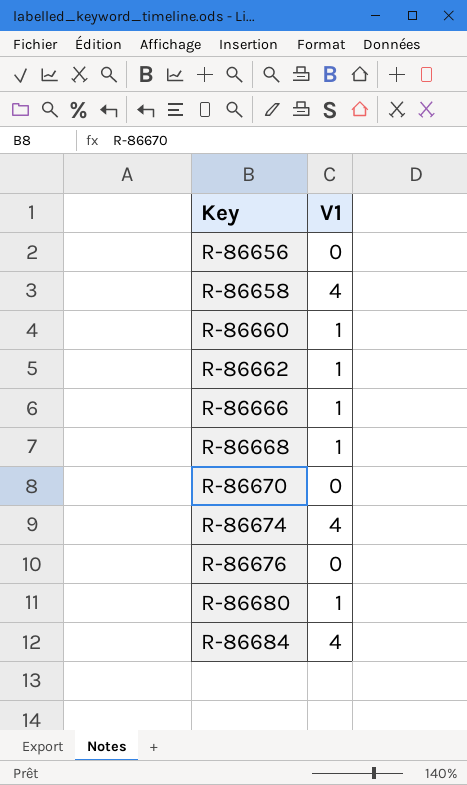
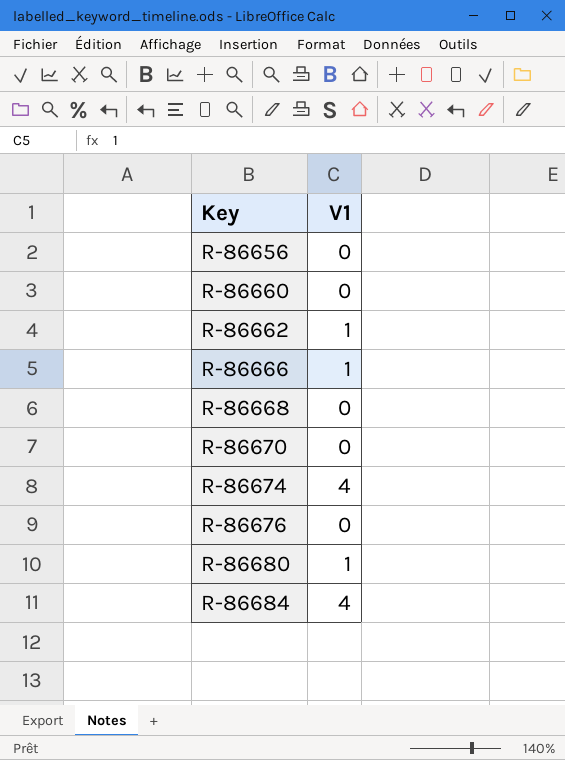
row R-86658: 4 -> none
R-86660 | V1: 1 -> 0
R-86668 | V1: 1 -> 0

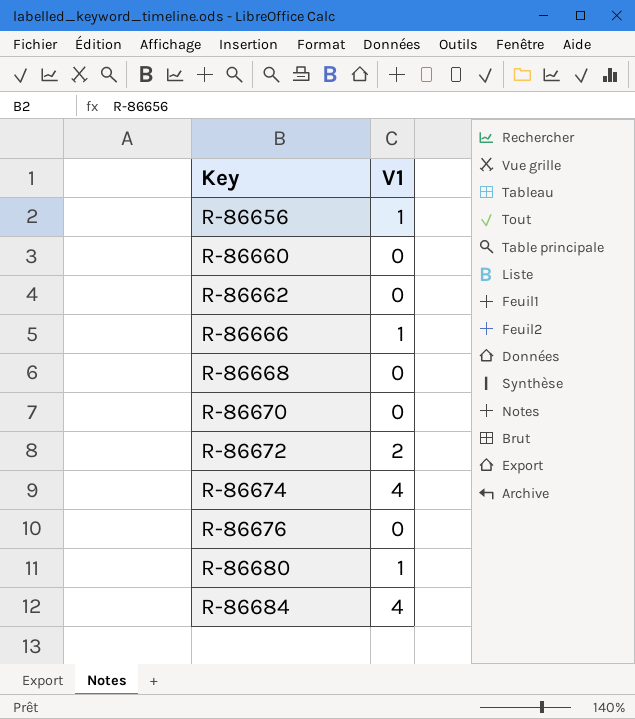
R-86656 | V1: 0 -> 1
R-86662 | V1: 1 -> 0
row R-86672: none -> 2

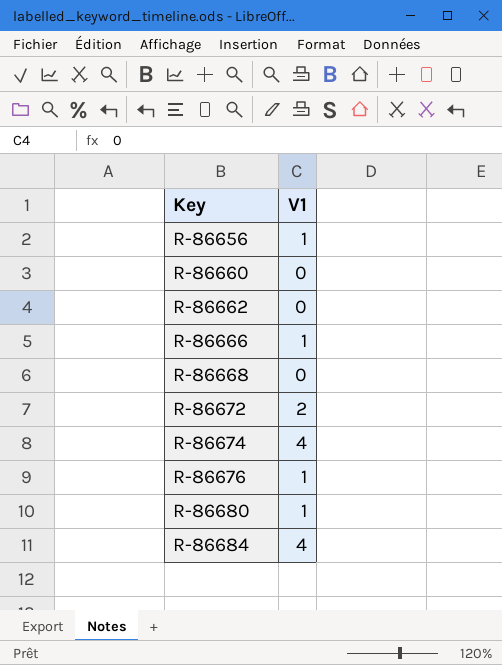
row R-86670: 0 -> none
R-86676 | V1: 0 -> 1

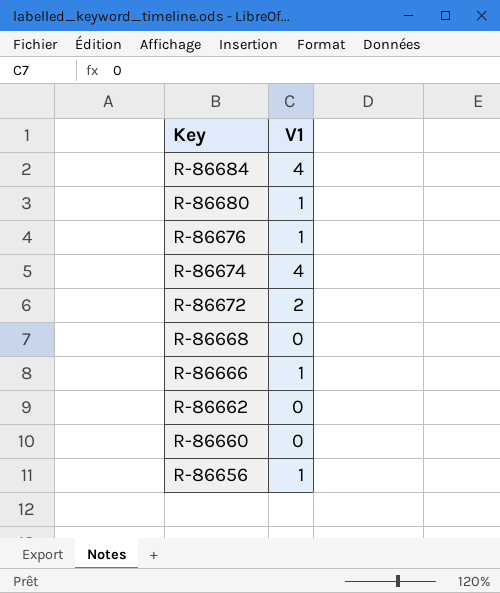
row order: Key ascending -> Key descending

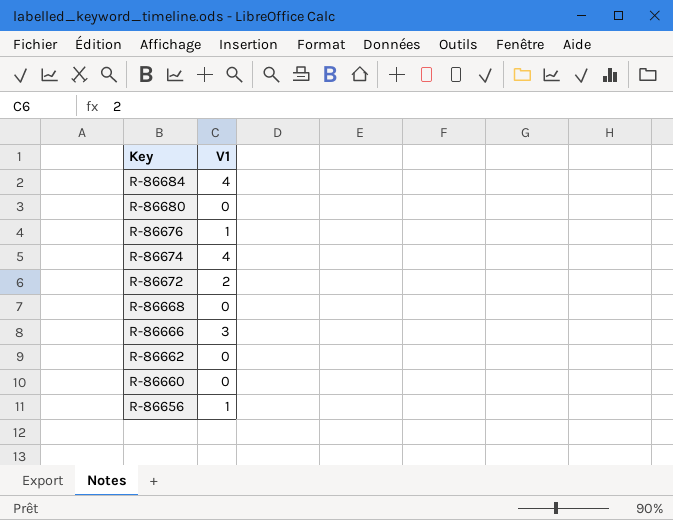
R-86680 | V1: 1 -> 0
R-86666 | V1: 1 -> 3

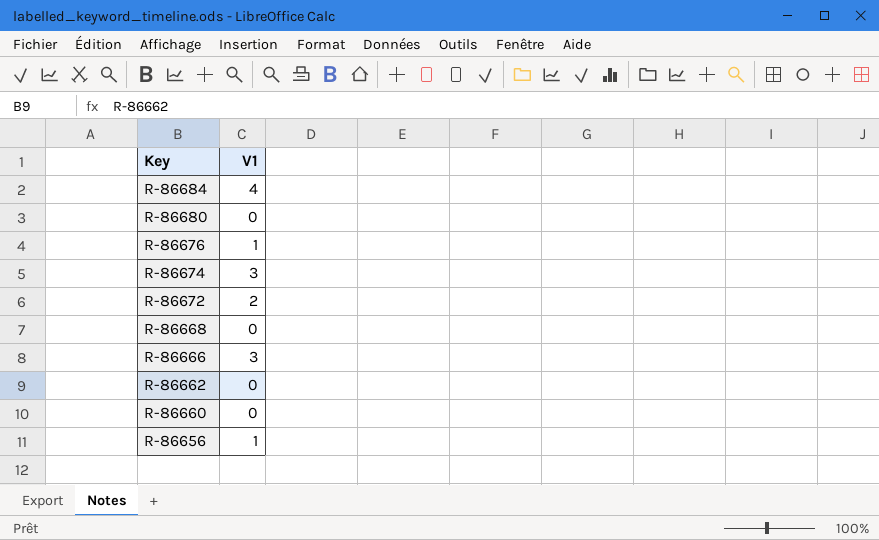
R-86674 | V1: 4 -> 3

